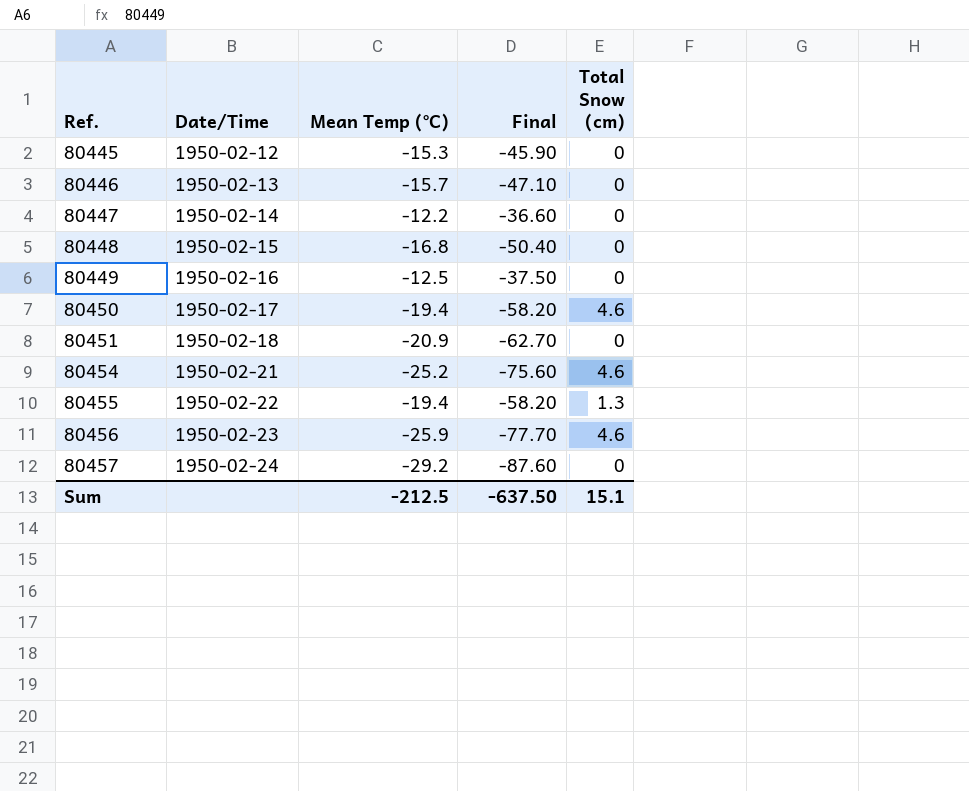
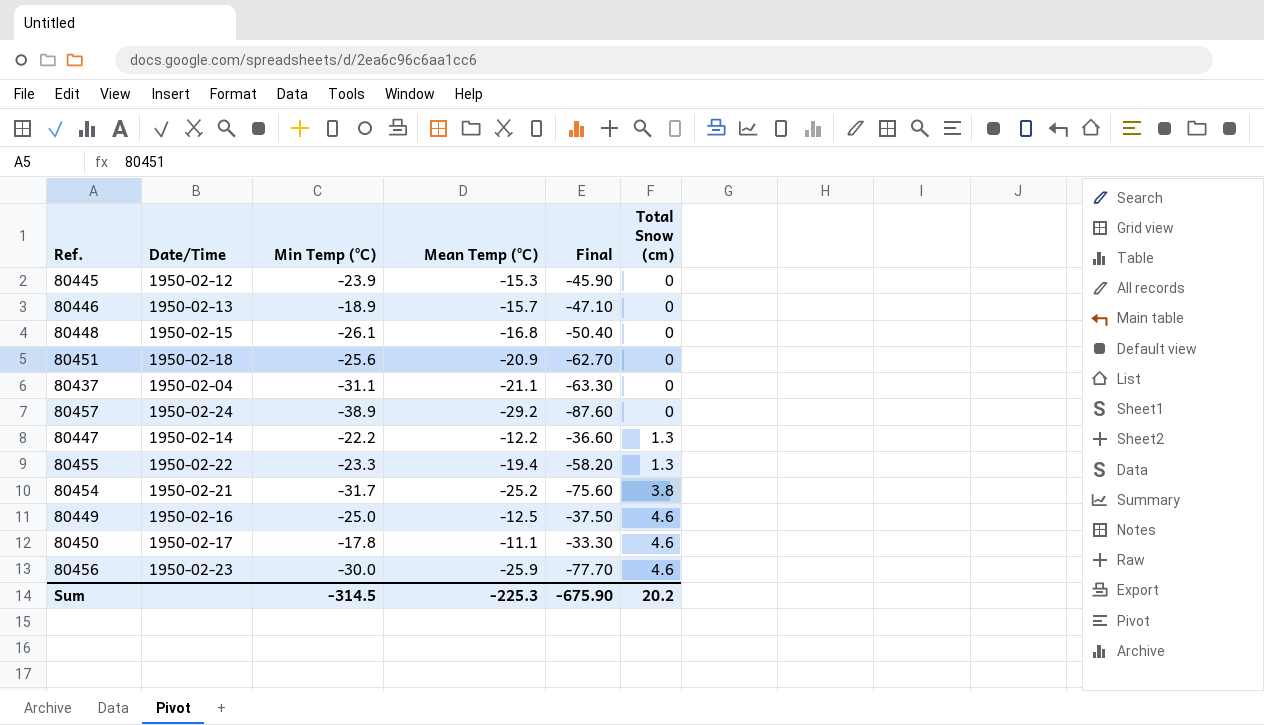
row order: Ref. ascending -> Total Snow (cm) ascending
column Min Temp (°C) | position: none -> 3
row 80437: none -> 1950-02-04 | -31.1 | -21.1 | -63.30 | 0
80447 | Total Snow (cm): 0 -> 1.3
80454 | Total Snow (cm): 4.6 -> 3.8
80449 | Total Snow (cm): 0 -> 4.6
80450 | Mean Temp (°C): -19.4 -> -11.1
80450 | Final: -58.20 -> -33.30
Sum | Mean Temp (°C): -212.5 -> -225.3
Sum | Final: -637.50 -> -675.90
Sum | Total Snow (cm): 15.1 -> 20.2

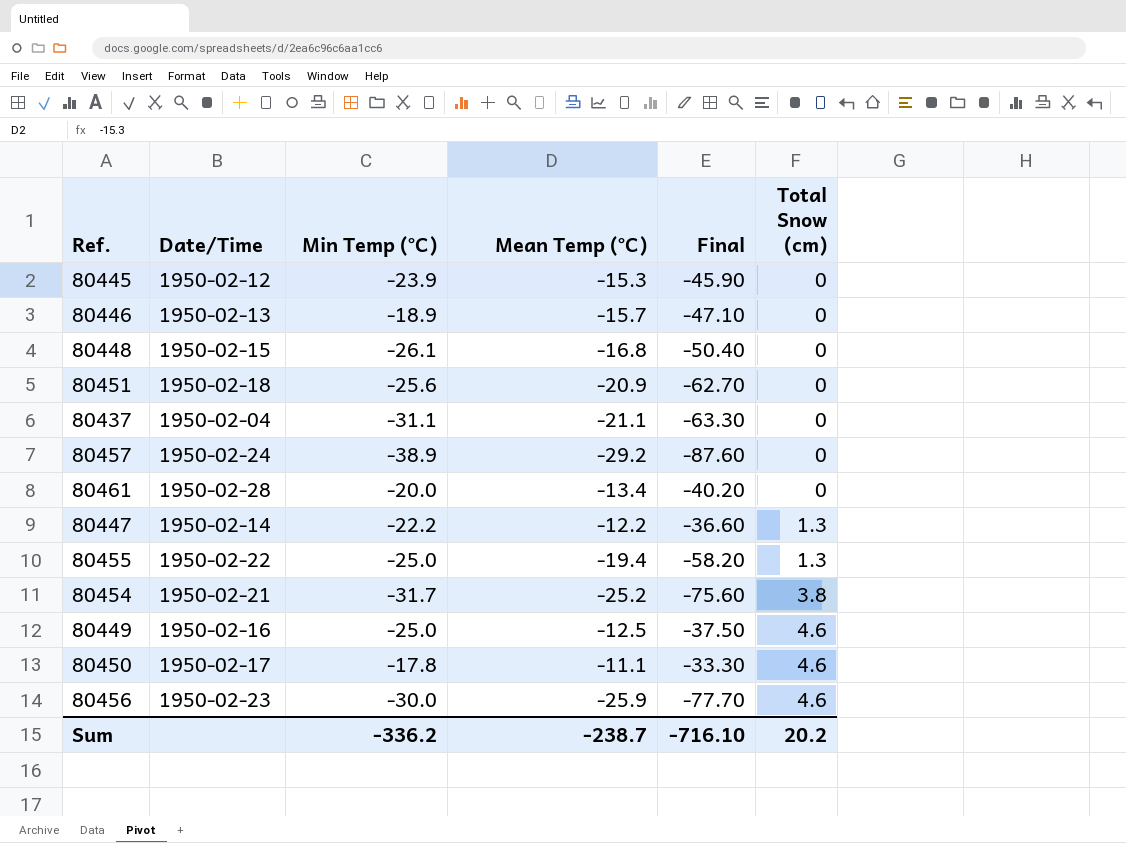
row 80461: none -> 1950-02-28 | -20.0 | -13.4 | -40.20 | 0
80455 | Min Temp (°C): -23.3 -> -25.0
Sum | Min Temp (°C): -314.5 -> -336.2
Sum | Mean Temp (°C): -225.3 -> -238.7
Sum | Final: -675.90 -> -716.10

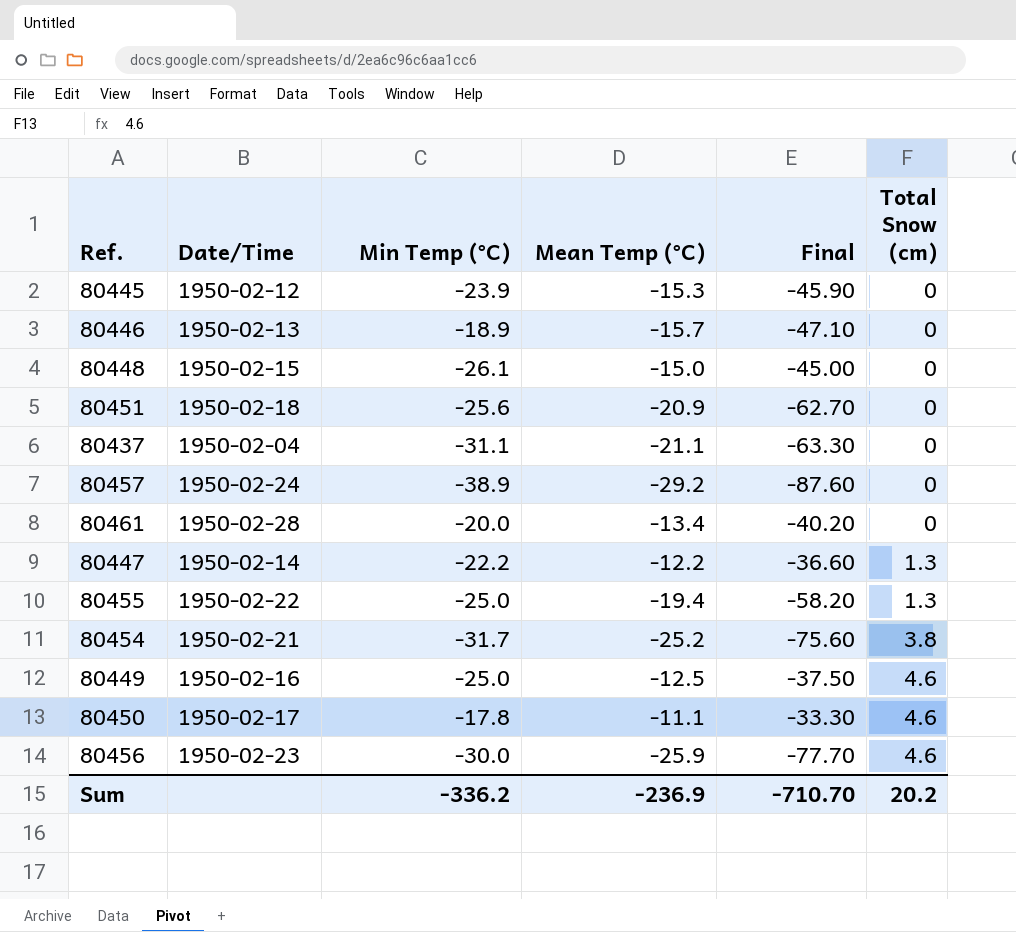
80448 | Mean Temp (°C): -16.8 -> -15.0
80448 | Final: -50.40 -> -45.00
Sum | Mean Temp (°C): -238.7 -> -236.9
Sum | Final: -716.10 -> -710.70

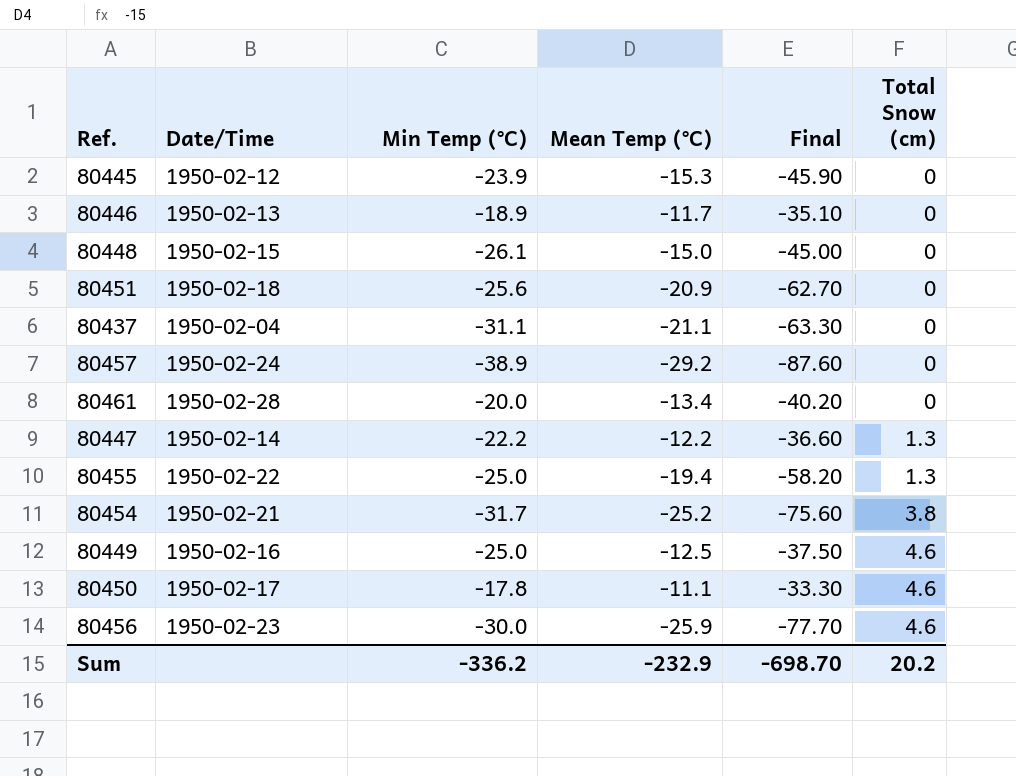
80446 | Mean Temp (°C): -15.7 -> -11.7
80446 | Final: -47.10 -> -35.10
Sum | Mean Temp (°C): -236.9 -> -232.9
Sum | Final: -710.70 -> -698.70

